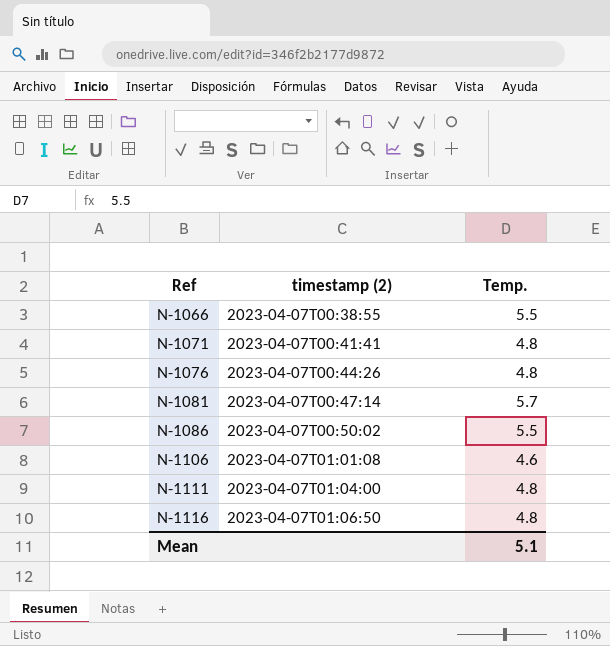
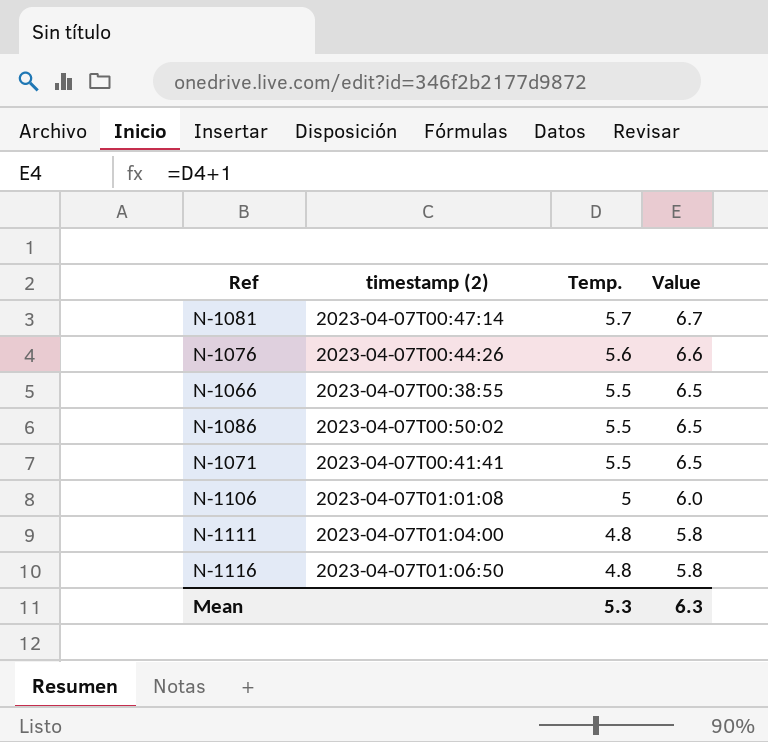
row order: Ref ascending -> Temp. descending
column Value | formula: none -> [Temp.] + 1
N-1076 | Temp.: 4.8 -> 5.6
N-1071 | Temp.: 4.8 -> 5.5
N-1106 | Temp.: 4.6 -> 5
Mean | Temp.: 5.1 -> 5.3

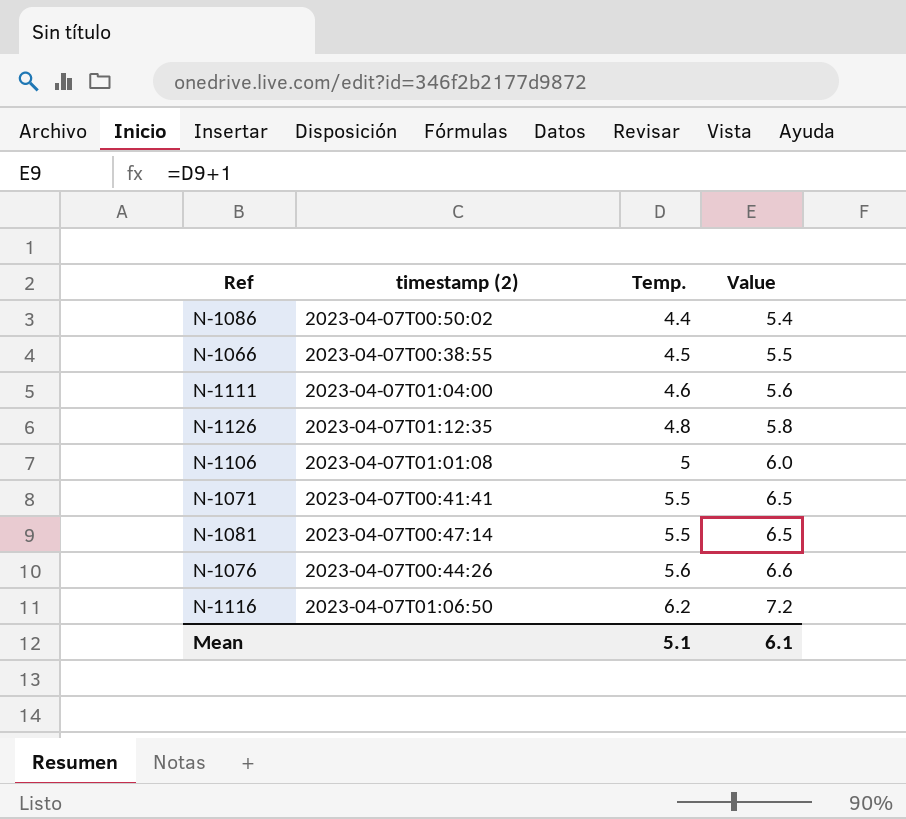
row order: Temp. descending -> Temp. ascending
N-1086 | Temp.: 5.5 -> 4.4
N-1086 | Value: 6.5 -> 5.4
N-1066 | Temp.: 5.5 -> 4.5
N-1066 | Value: 6.5 -> 5.5
N-1111 | Temp.: 4.8 -> 4.6
N-1111 | Value: 5.8 -> 5.6
row N-1126: none -> 2023-04-07T01:12:35 | 4.8 | 5.8
N-1081 | Temp.: 5.7 -> 5.5
N-1081 | Value: 6.7 -> 6.5
N-1116 | Temp.: 4.8 -> 6.2
N-1116 | Value: 5.8 -> 7.2
Mean | Temp.: 5.3 -> 5.1
Mean | Value: 6.3 -> 6.1

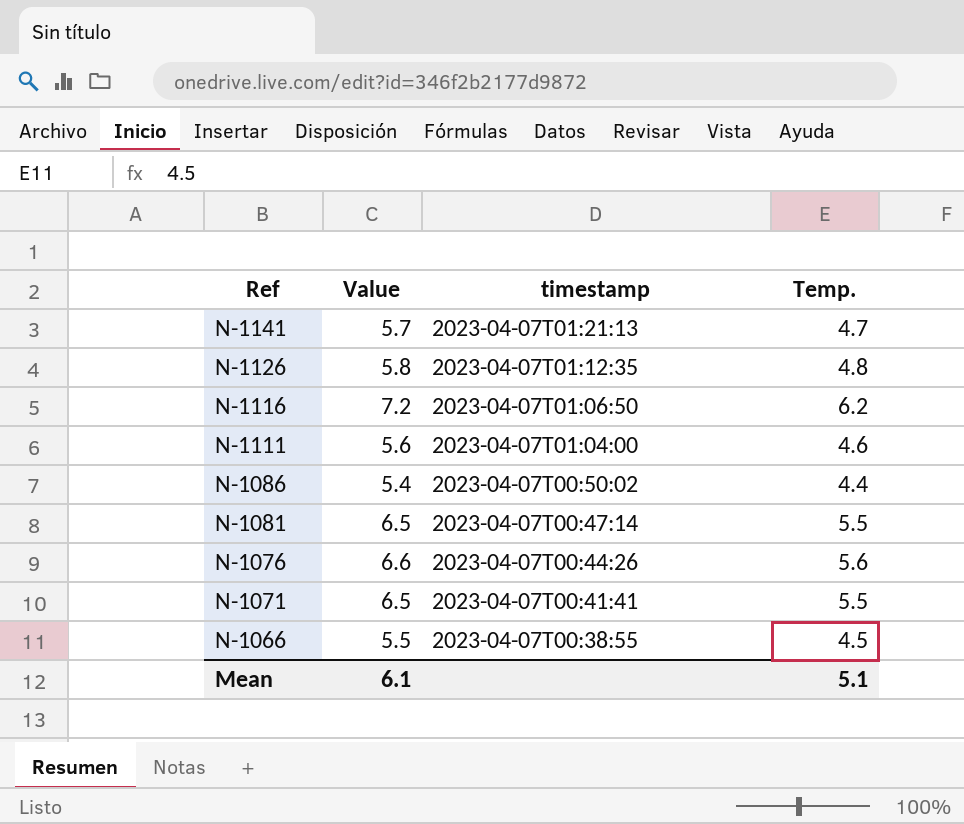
row order: Temp. ascending -> Ref descending
column Value | position: 4 -> 2
column name: timestamp (2) -> timestamp
row N-1106: 2023-04-07T01:01:08 | 5 | 6.0 -> none
row N-1141: none -> 5.7 | 2023-04-07T01:21:13 | 4.7

